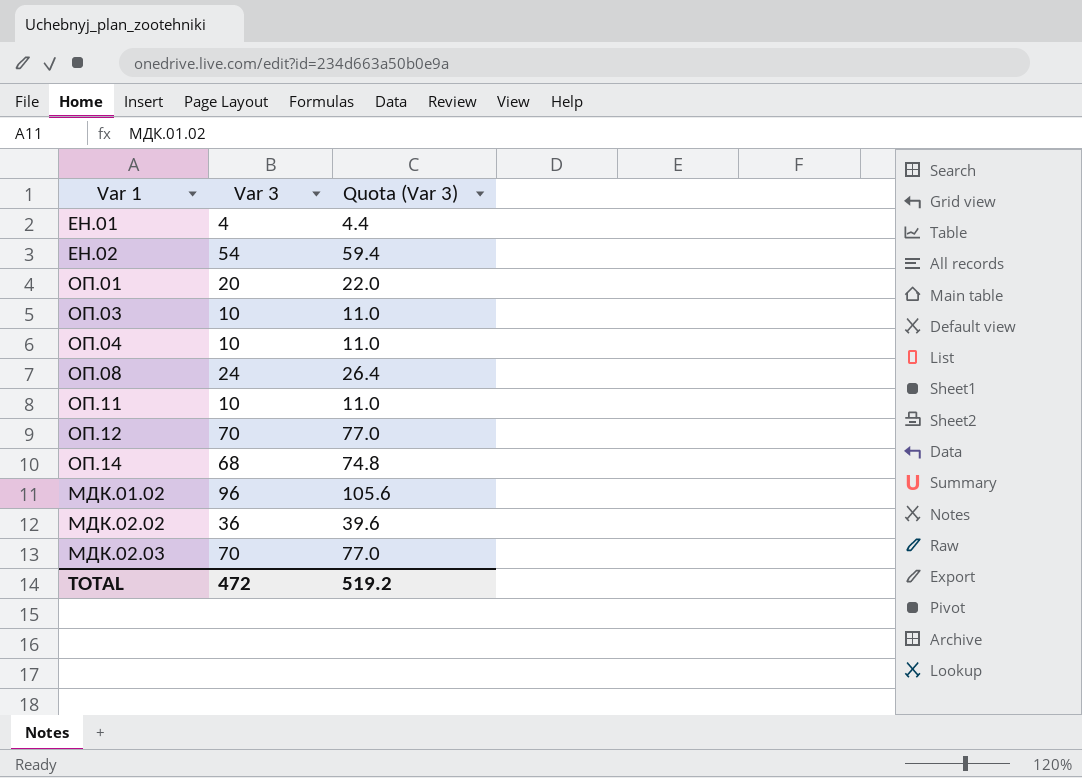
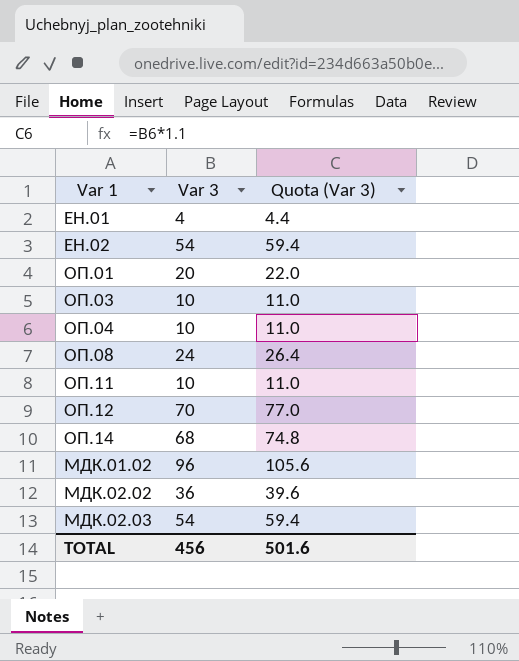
МДК.02.03 | Var 3: 70 -> 54
МДК.02.03 | Quota (Var 3): 77.0 -> 59.4
TOTAL | Var 3: 472 -> 456
TOTAL | Quota (Var 3): 519.2 -> 501.6

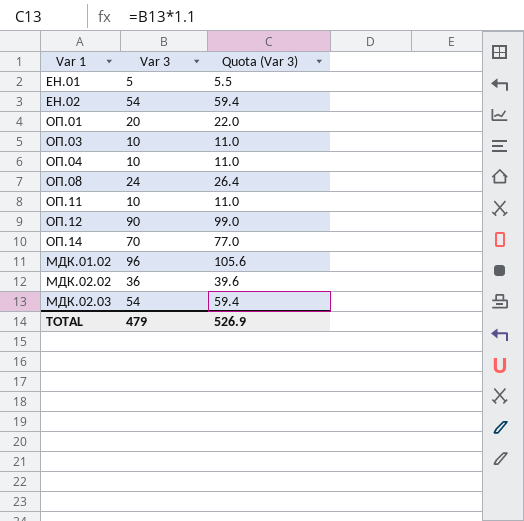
ЕН.01 | Var 3: 4 -> 5
ЕН.01 | Quota (Var 3): 4.4 -> 5.5
ОП.12 | Var 3: 70 -> 90
ОП.12 | Quota (Var 3): 77.0 -> 99.0
ОП.14 | Var 3: 68 -> 70
ОП.14 | Quota (Var 3): 74.8 -> 77.0
TOTAL | Var 3: 456 -> 479
TOTAL | Quota (Var 3): 501.6 -> 526.9

